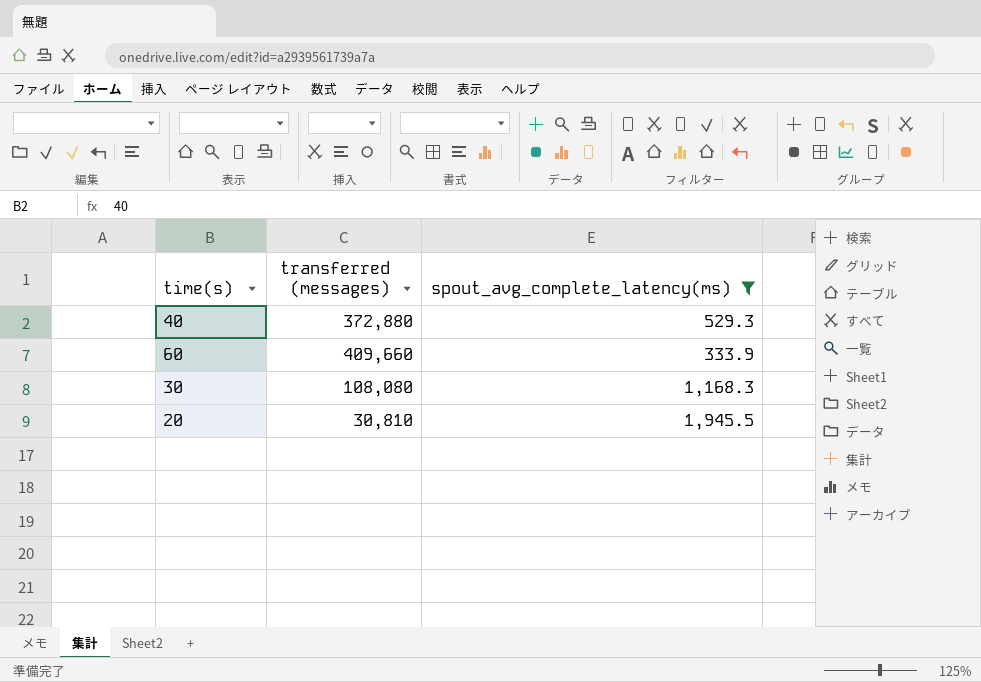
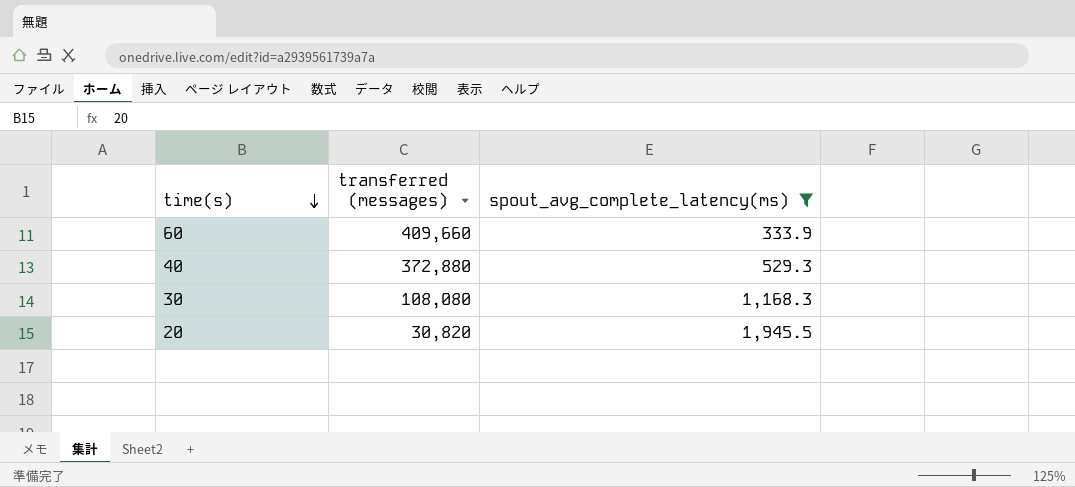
row order: none -> time(s) descending
20 | transferred (messages): 30,810 -> 30,820

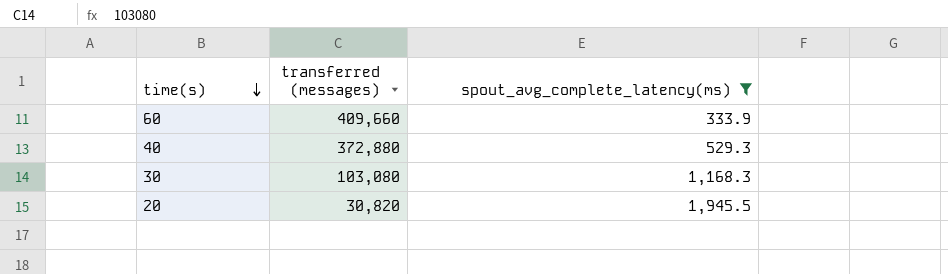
30 | transferred (messages): 108,080 -> 103,080

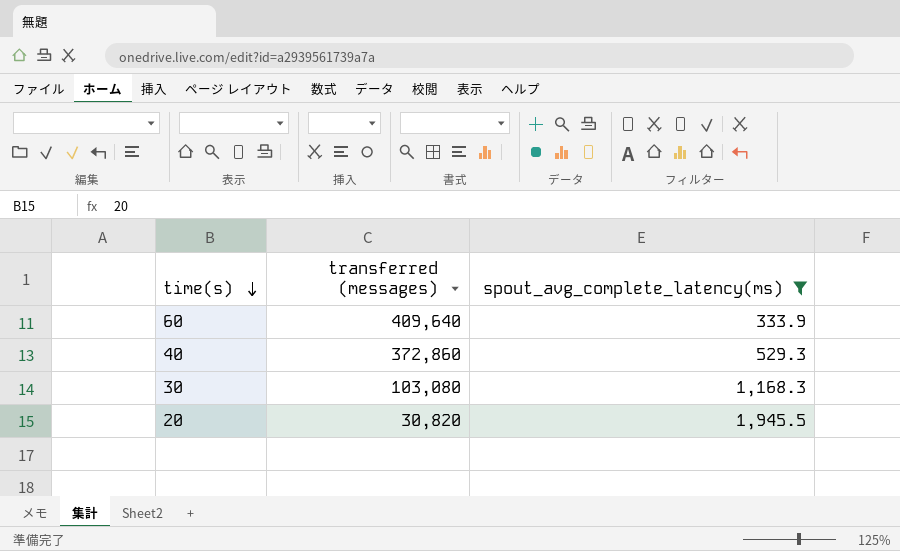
60 | transferred (messages): 409,660 -> 409,640
40 | transferred (messages): 372,880 -> 372,860

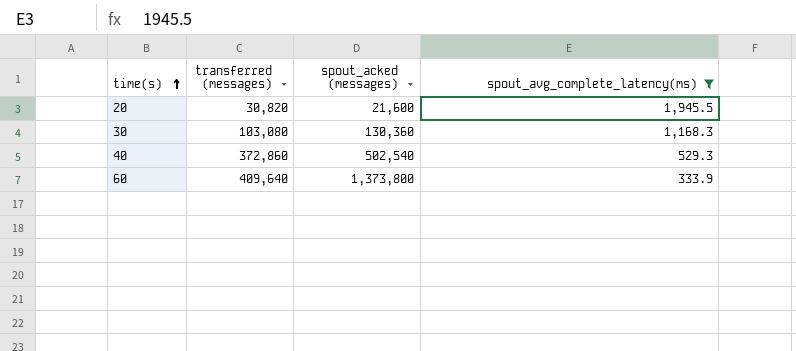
row order: time(s) descending -> time(s) ascending
column spout_acked (messages) | position: none -> 3

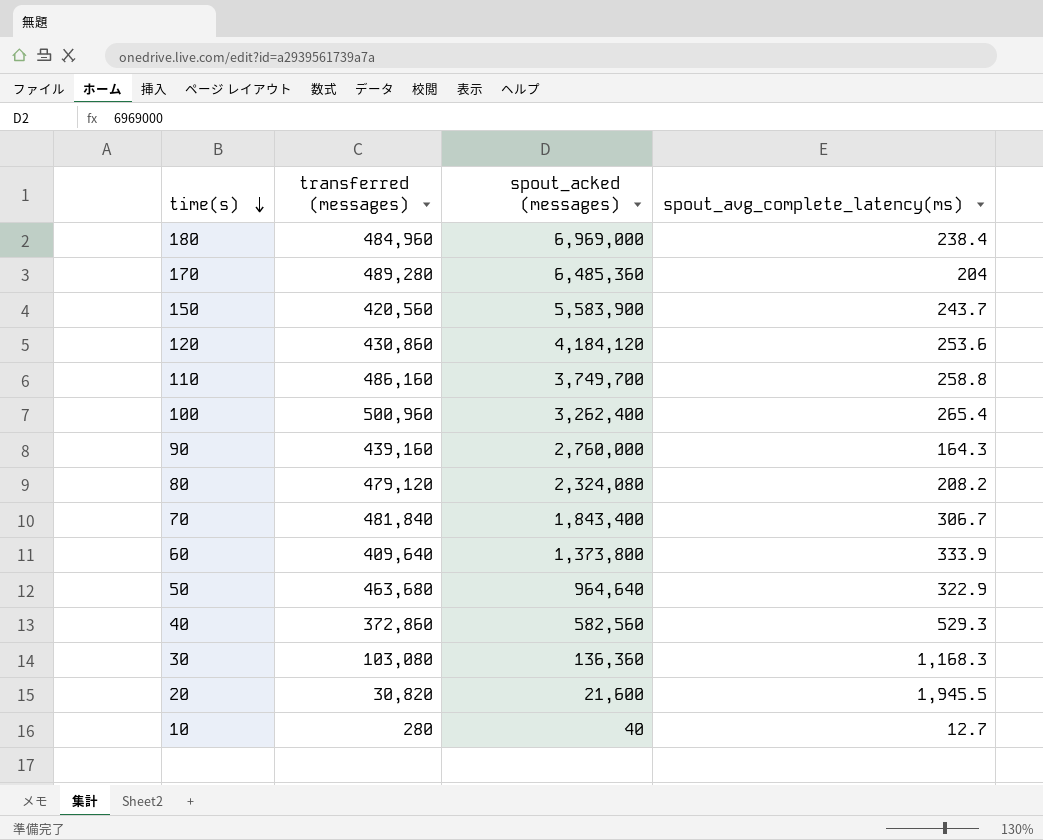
filter: spout_avg_complete_latency(ms) >= 333.9 -> none
row order: time(s) ascending -> time(s) descending
40 | spout_acked (messages): 502,540 -> 582,560
30 | spout_acked (messages): 130,360 -> 136,360

